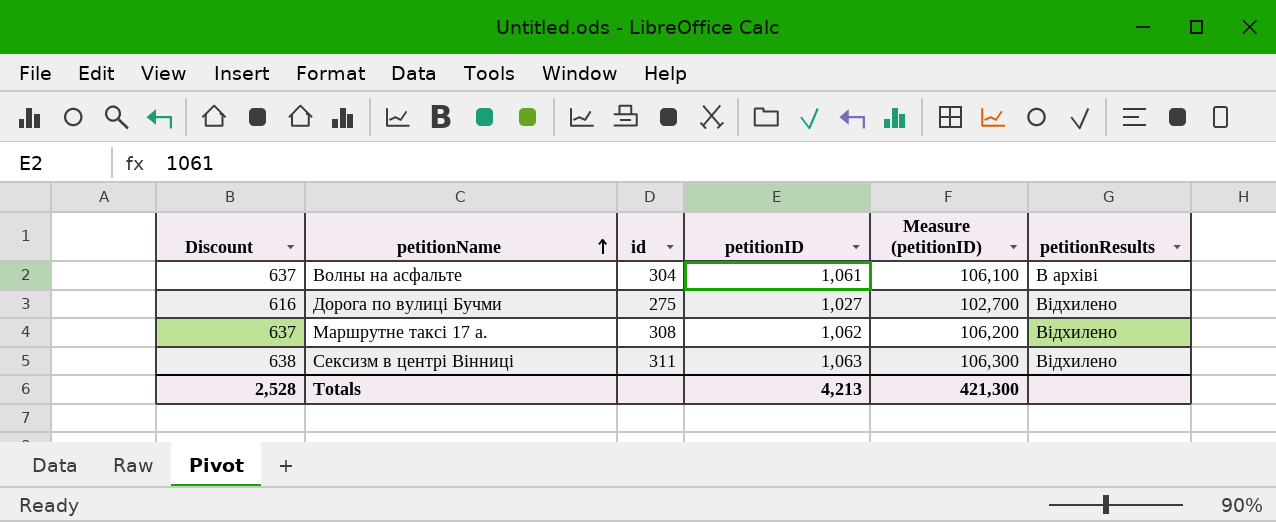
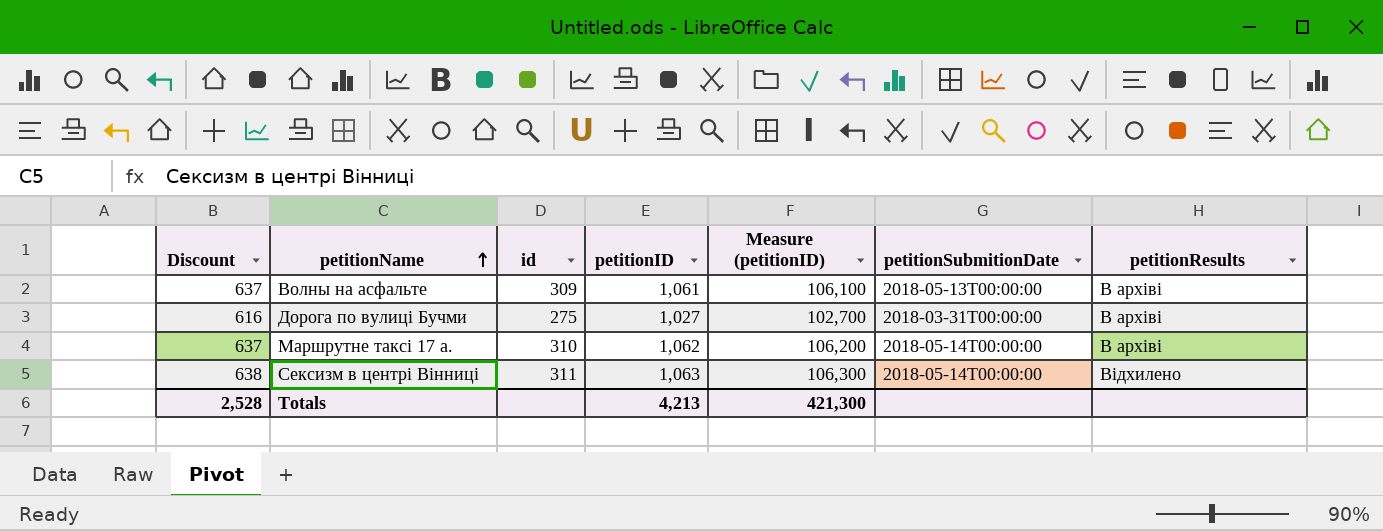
column petitionSubmitionDate | position: none -> 6
Волны на асфальте | id: 304 -> 309
Дорога по вулиці Бучми | petitionResults: Відхилено -> В архіві
Маршрутне таксі 17 а. | id: 308 -> 310
Маршрутне таксі 17 а. | petitionResults: Відхилено -> В архіві

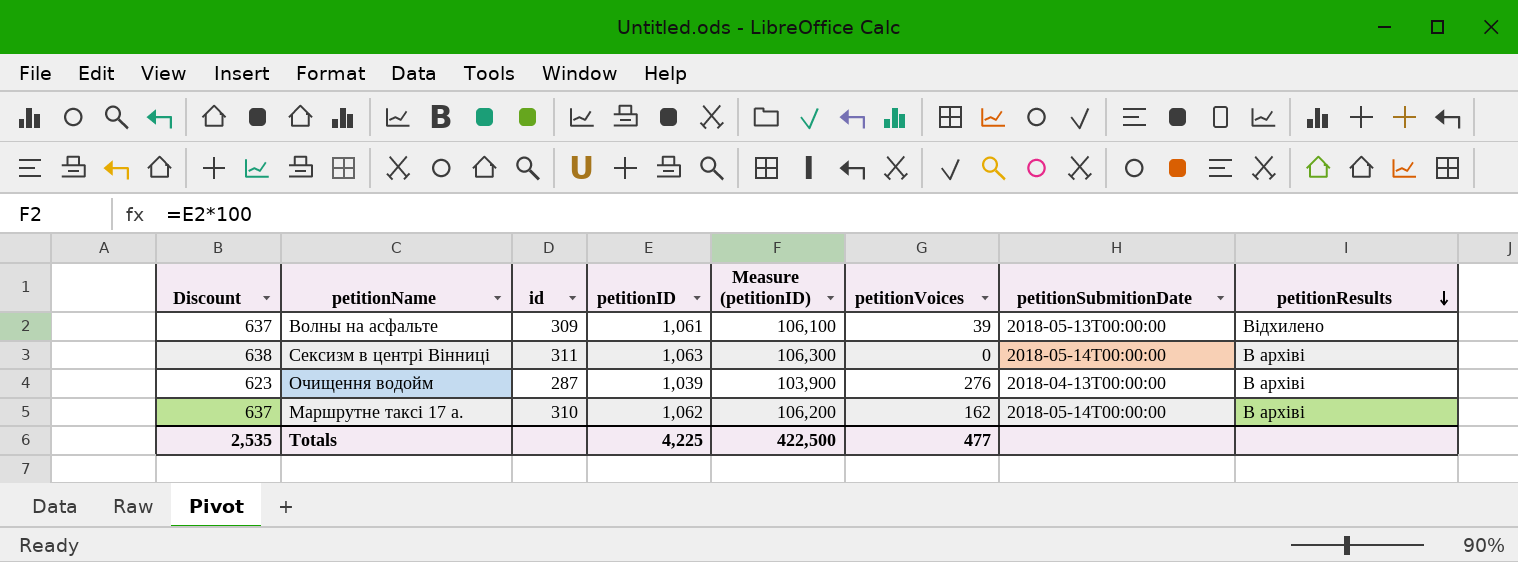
row order: petitionName ascending -> petitionResults descending
column petitionVoices | position: none -> 6
row Дорога по вулиці Бучми: 616 | 275 | 1,027 | 102,700 | 2018-03-31T00:00:00 | В архіві -> none
Волны на асфальте | petitionResults: В архіві -> Відхилено
Сексизм в центрі Вінниці | petitionResults: Відхилено -> В архіві
row Очищення водойм: none -> 623 | 287 | 1,039 | 103,900 | 276 | 2018-04-13T00:00:00 | В архіві
Totals | Discount: 2,528 -> 2,535
Totals | petitionID: 4,213 -> 4,225
Totals | Measure (petitionID): 421,300 -> 422,500

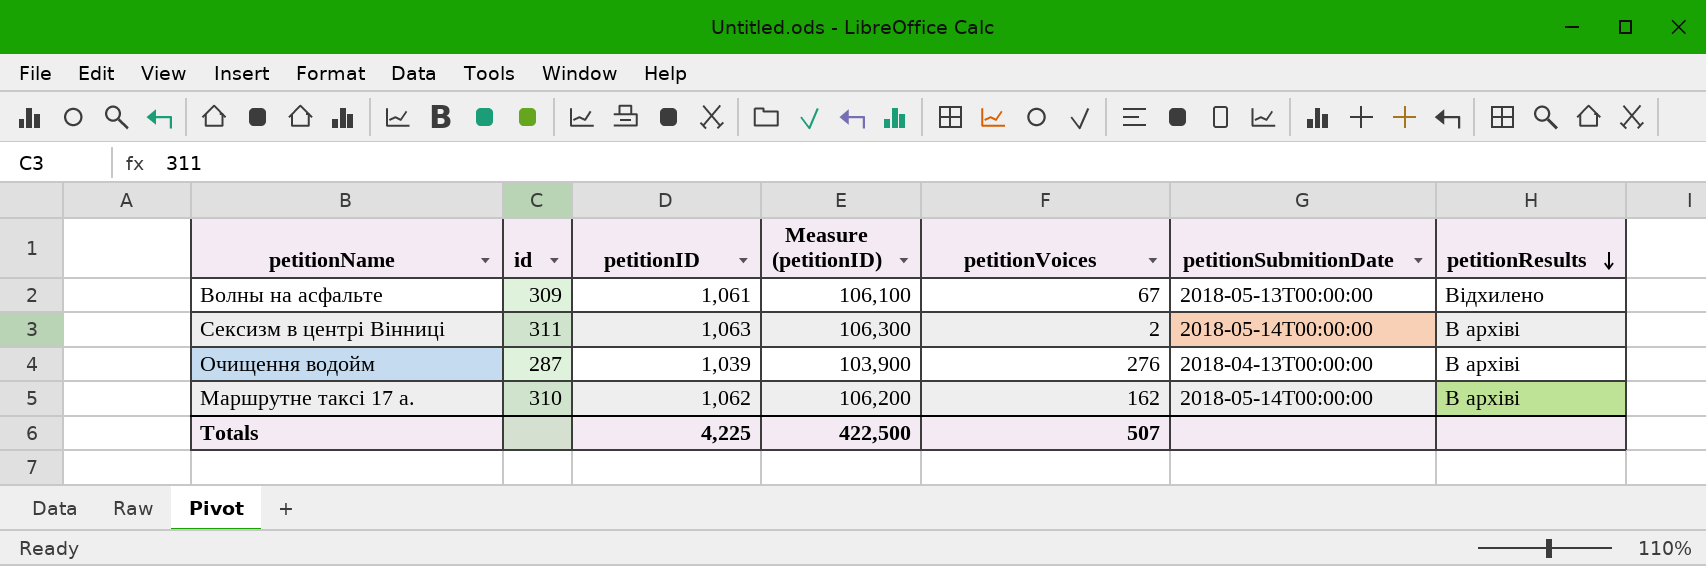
column Discount | formula: [petitionID] * 0.6 -> none
Волны на асфальте | petitionVoices: 39 -> 67
Сексизм в центрі Вінниці | petitionVoices: 0 -> 2
Totals | petitionVoices: 477 -> 507

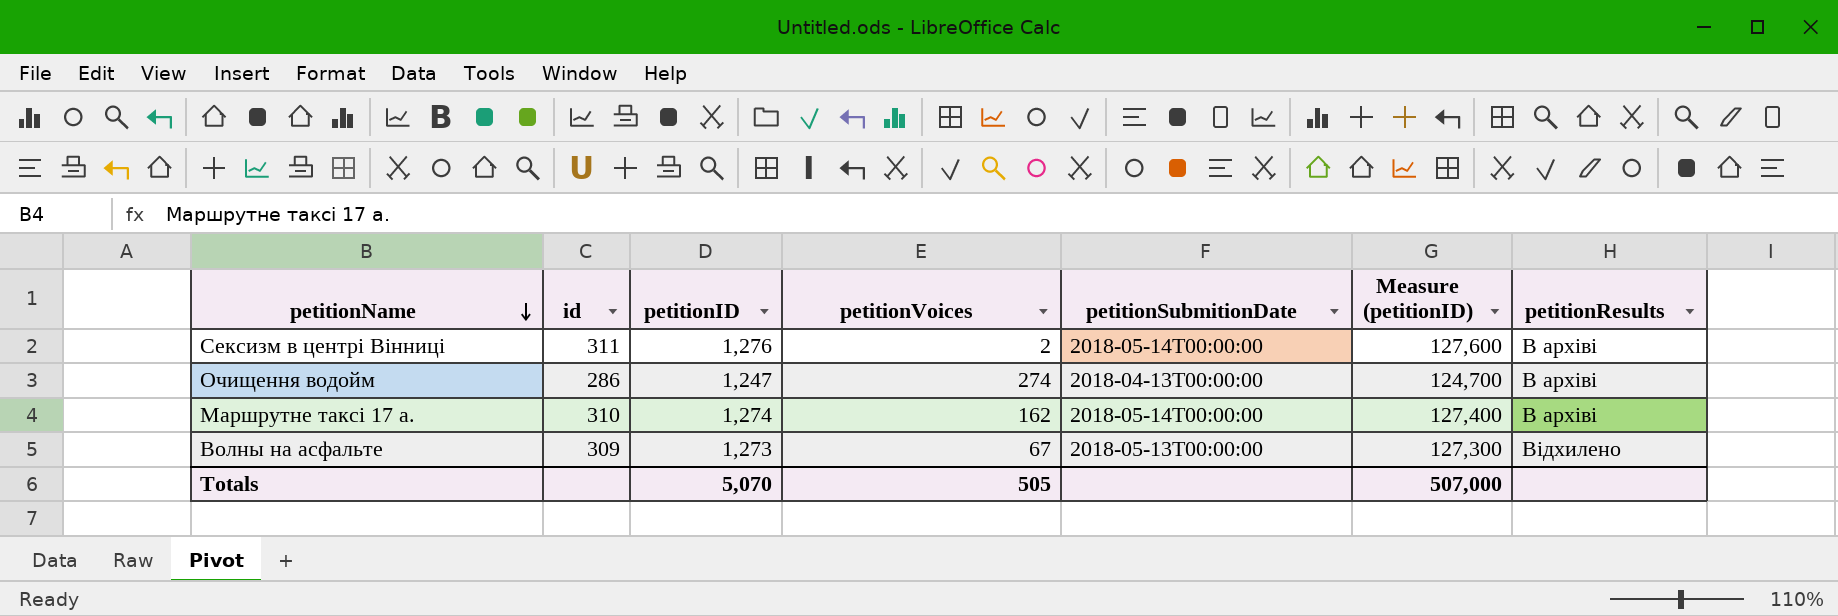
row order: petitionResults descending -> petitionName descending
column Measure (petitionID) | position: 4 -> 6
Сексизм в центрі Вінниці | petitionID: 1,063 -> 1,276
Сексизм в центрі Вінниці | Measure (petitionID): 106,300 -> 127,600
Очищення водойм | id: 287 -> 286
Очищення водойм | petitionID: 1,039 -> 1,247
Очищення водойм | petitionVoices: 276 -> 274
Очищення водойм | Measure (petitionID): 103,900 -> 124,700
Маршрутне таксі 17 а. | petitionID: 1,062 -> 1,274
Маршрутне таксі 17 а. | Measure (petitionID): 106,200 -> 127,400
Волны на асфальте | petitionID: 1,061 -> 1,273
Волны на асфальте | Measure (petitionID): 106,100 -> 127,300
Totals | petitionID: 4,225 -> 5,070
Totals | petitionVoices: 507 -> 505
Totals | Measure (petitionID): 422,500 -> 507,000

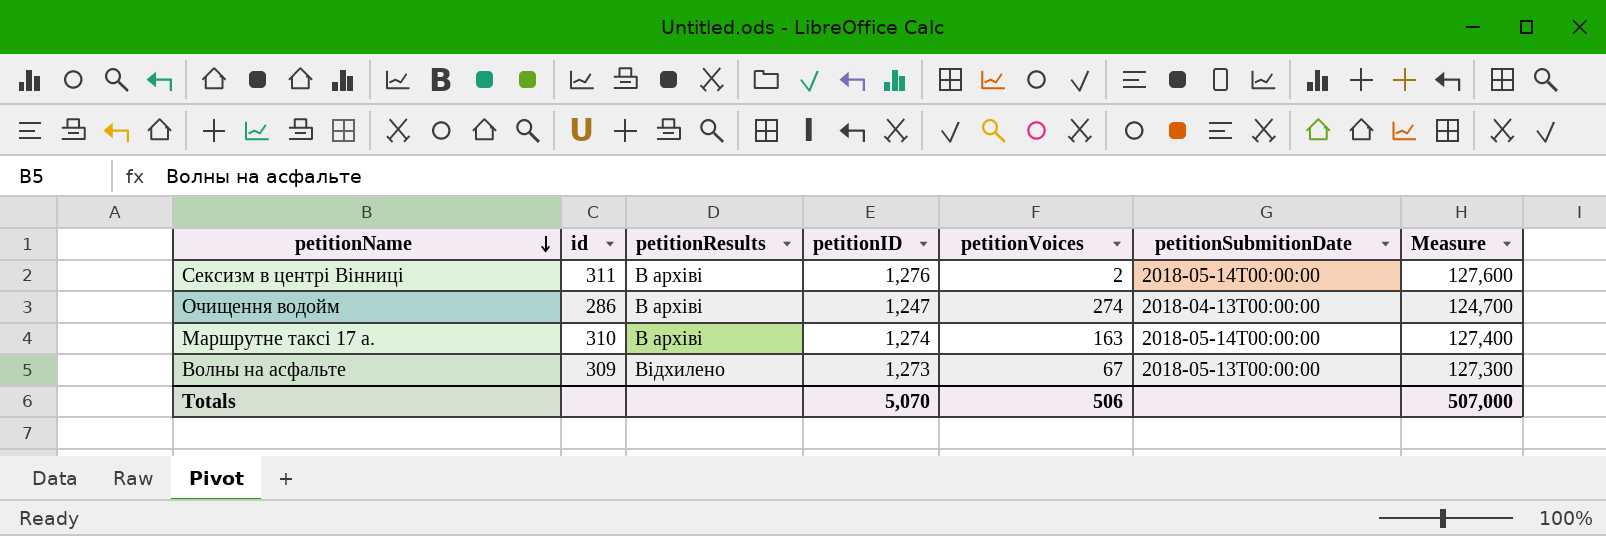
column petitionResults | position: 7 -> 3
column name: Measure (petitionID) -> Measure
Маршрутне таксі 17 а. | petitionVoices: 162 -> 163
Totals | petitionVoices: 505 -> 506

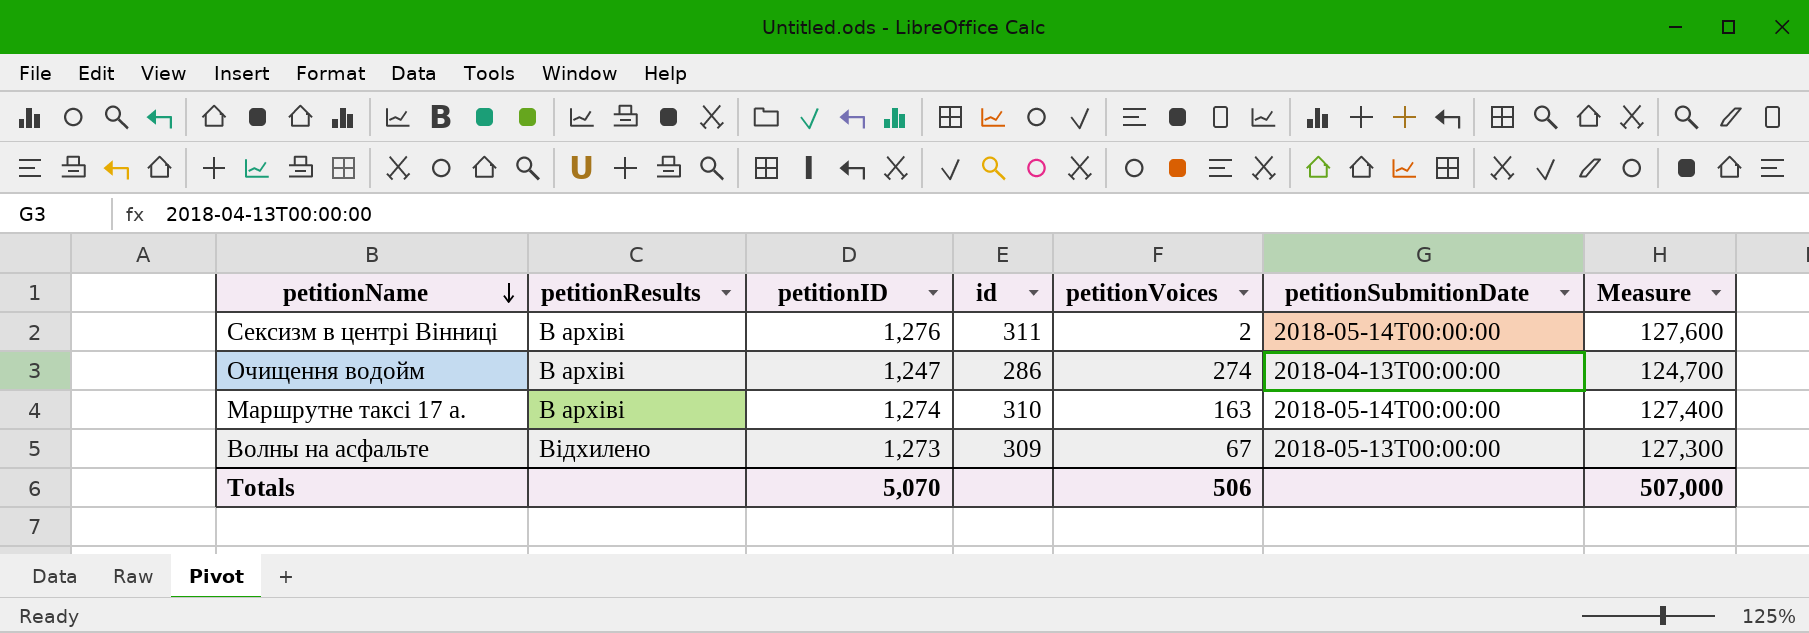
column id | position: 2 -> 4

